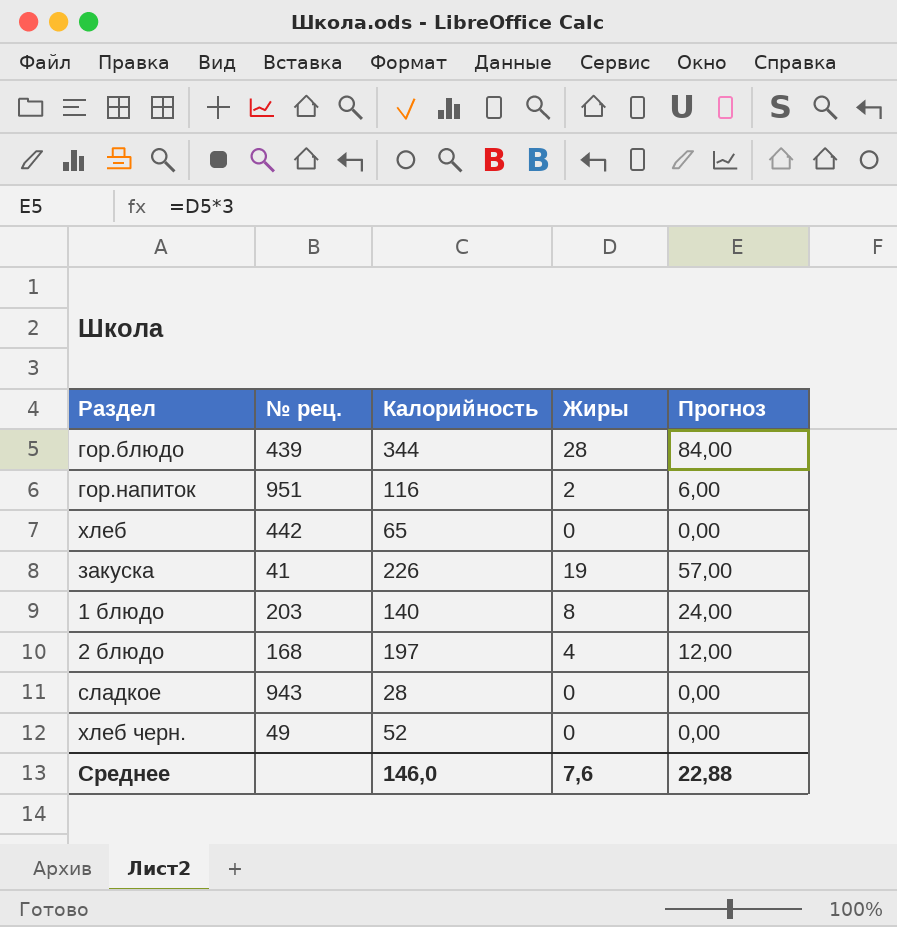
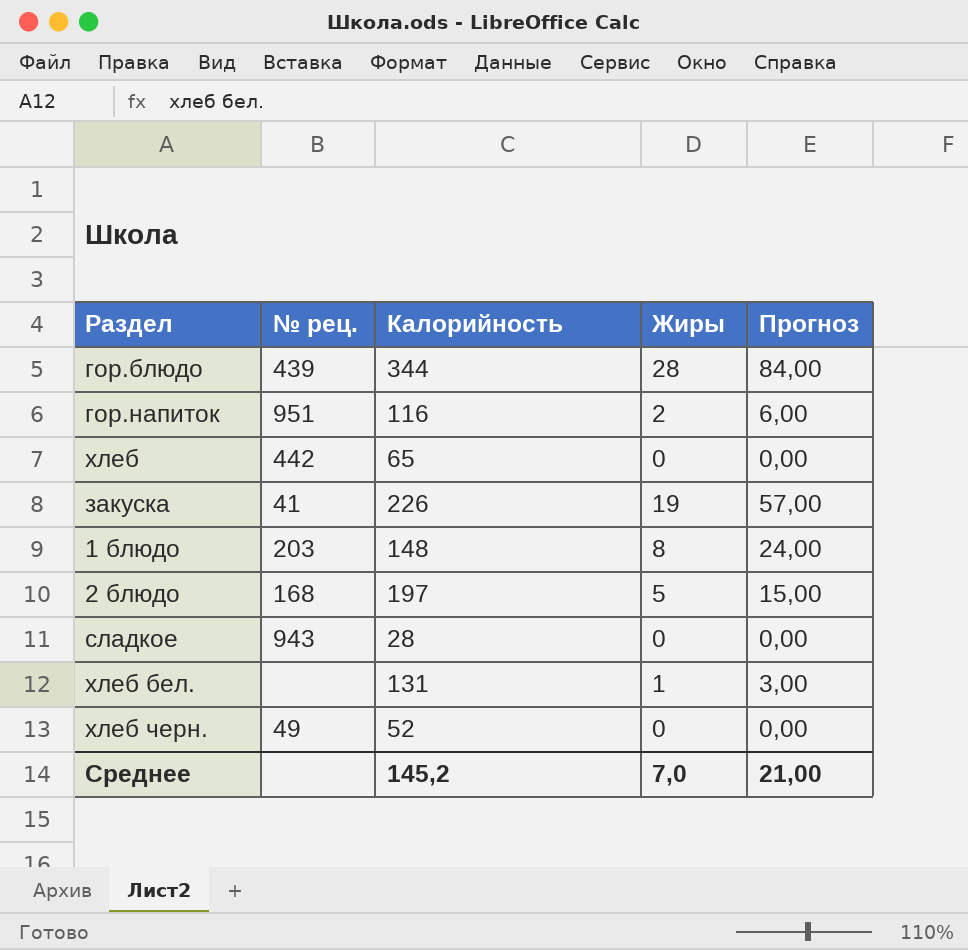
1 блюдо | Калорийность: 140 -> 148
2 блюдо | Жиры: 4 -> 5
2 блюдо | Прогноз: 12,00 -> 15,00
row хлеб бел.: none -> none | 131 | 1 | 3,00
Среднее | Калорийность: 146,0 -> 145,2
Среднее | Жиры: 7,6 -> 7,0
Среднее | Прогноз: 22,88 -> 21,00

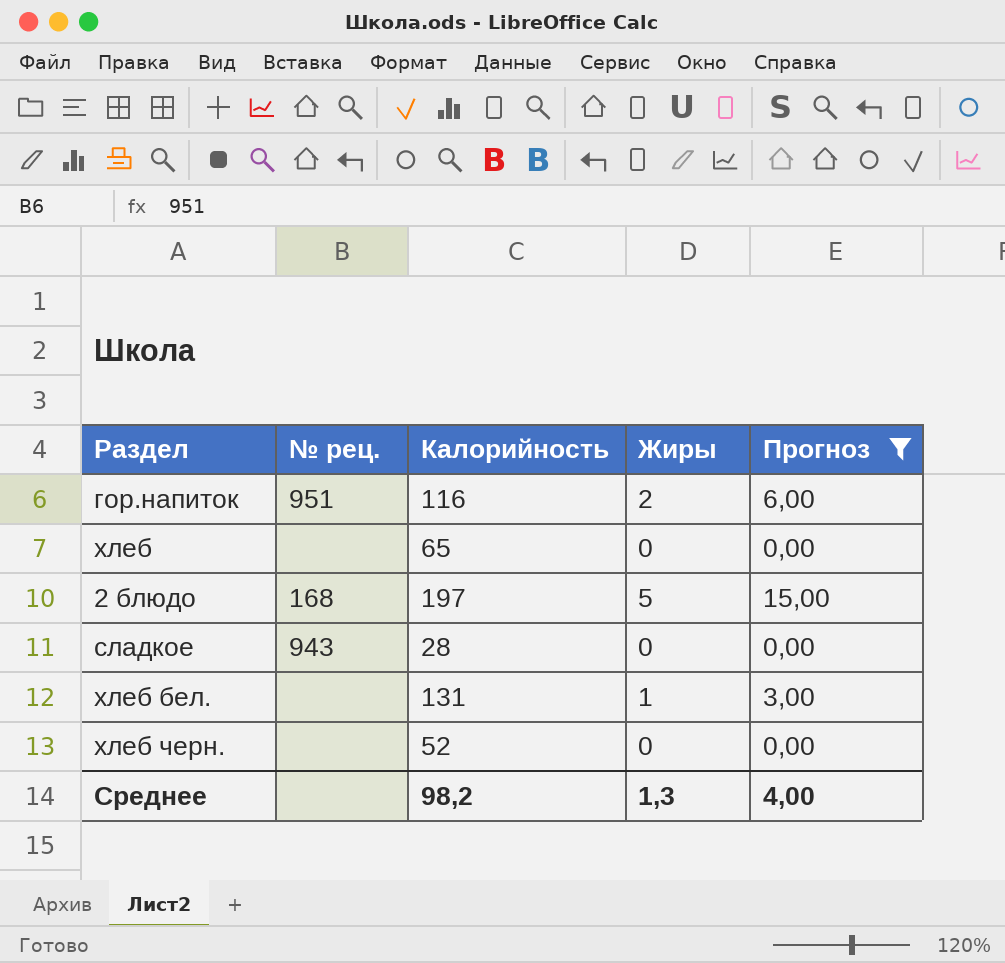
filter: none -> Прогноз <= 15,00
хлеб | № рец.: 442 -> none
хлеб черн. | № рец.: 49 -> none
Среднее | Калорийность: 145,2 -> 98,2
Среднее | Жиры: 7,0 -> 1,3
Среднее | Прогноз: 21,00 -> 4,00

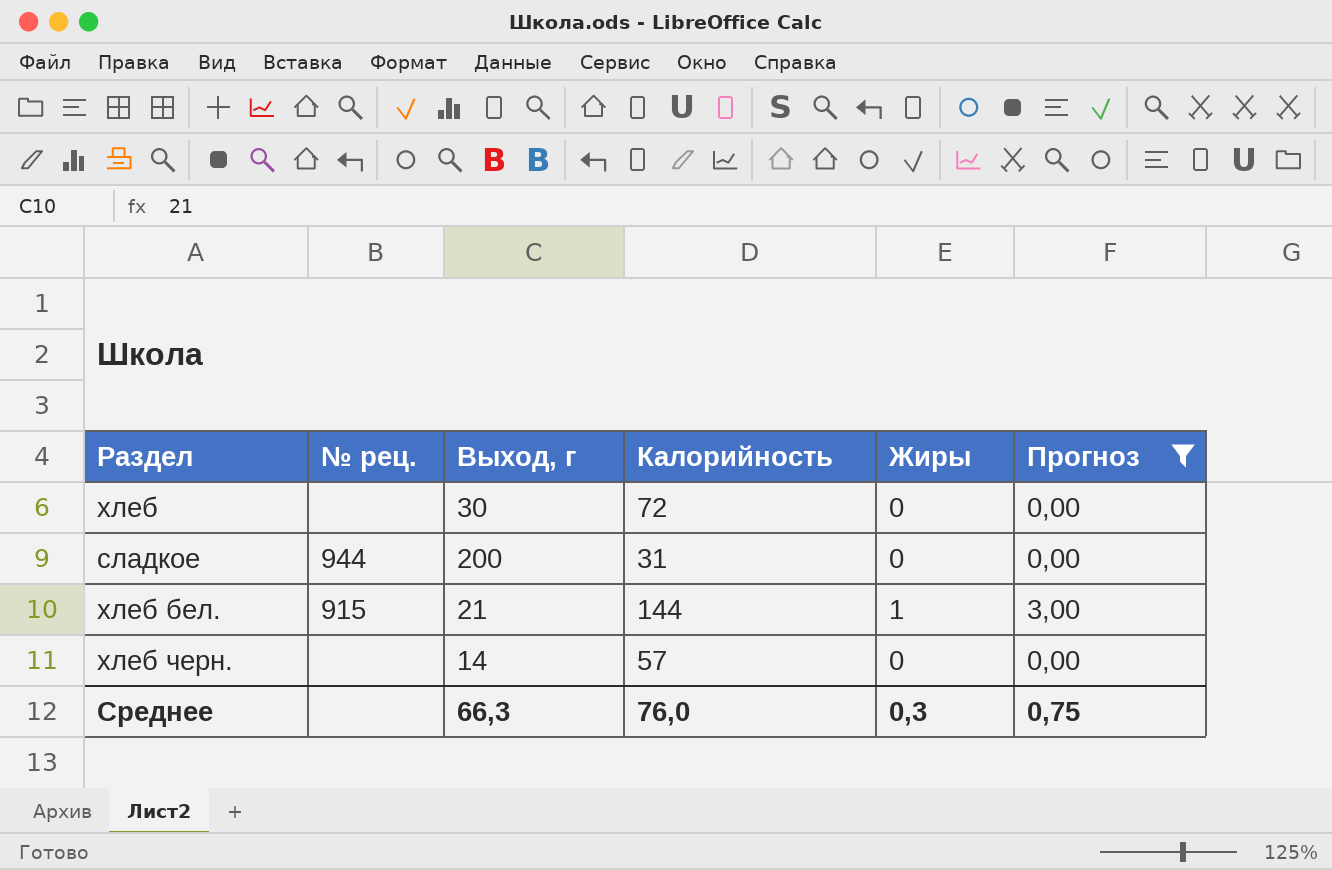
column Выход, г | position: none -> 3
row гор.напиток: 951 | 116 | 2 | 6,00 -> none
row 2 блюдо: 168 | 197 | 5 | 15,00 -> none
хлеб | Калорийность: 65 -> 72
сладкое | № рец.: 943 -> 944
сладкое | Калорийность: 28 -> 31
хлеб бел. | № рец.: none -> 915
хлеб бел. | Калорийность: 131 -> 144
хлеб черн. | Калорийность: 52 -> 57
Среднее | Калорийность: 98,2 -> 76,0
Среднее | Жиры: 1,3 -> 0,3
Среднее | Прогноз: 4,00 -> 0,75

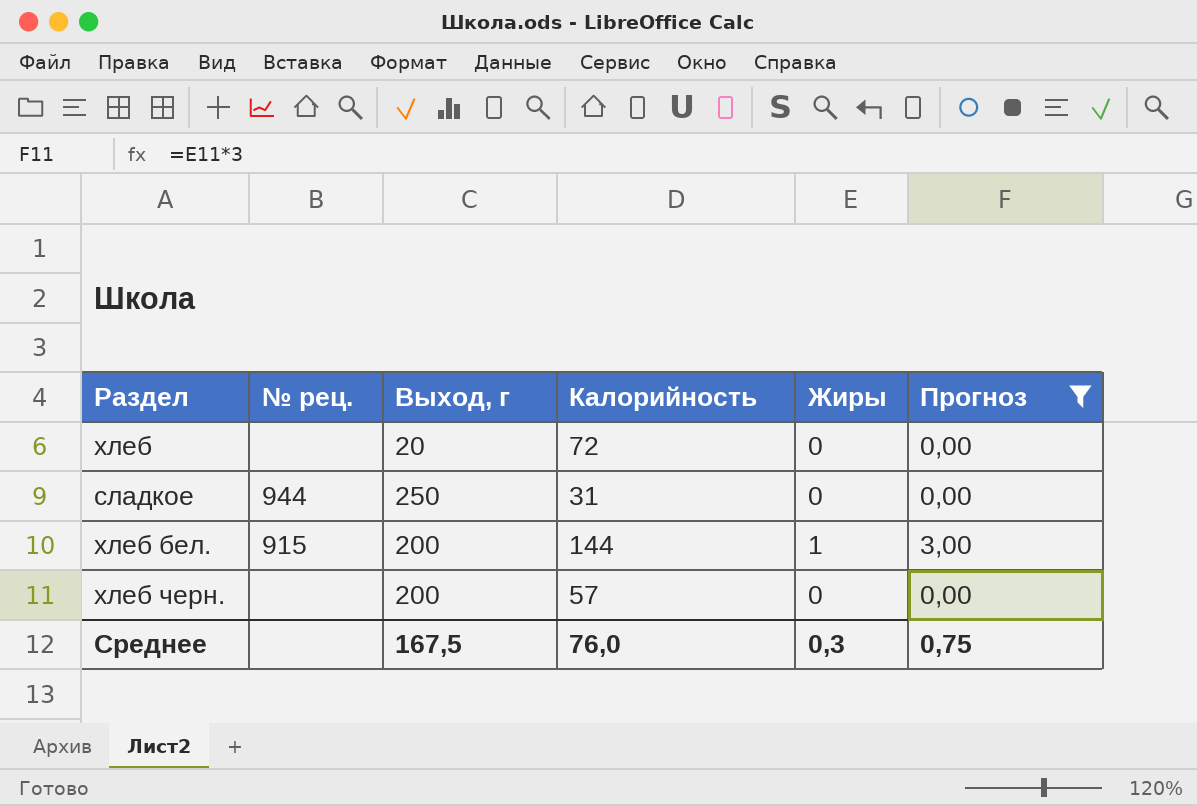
хлеб | Выход, г: 30 -> 20
сладкое | Выход, г: 200 -> 250
хлеб бел. | Выход, г: 21 -> 200
хлеб черн. | Выход, г: 14 -> 200
Среднее | Выход, г: 66,3 -> 167,5

